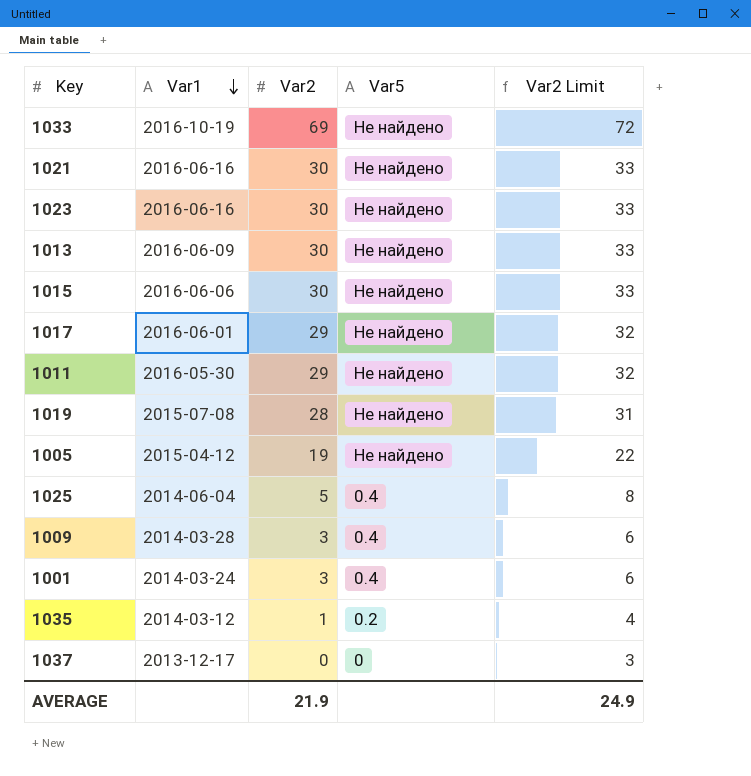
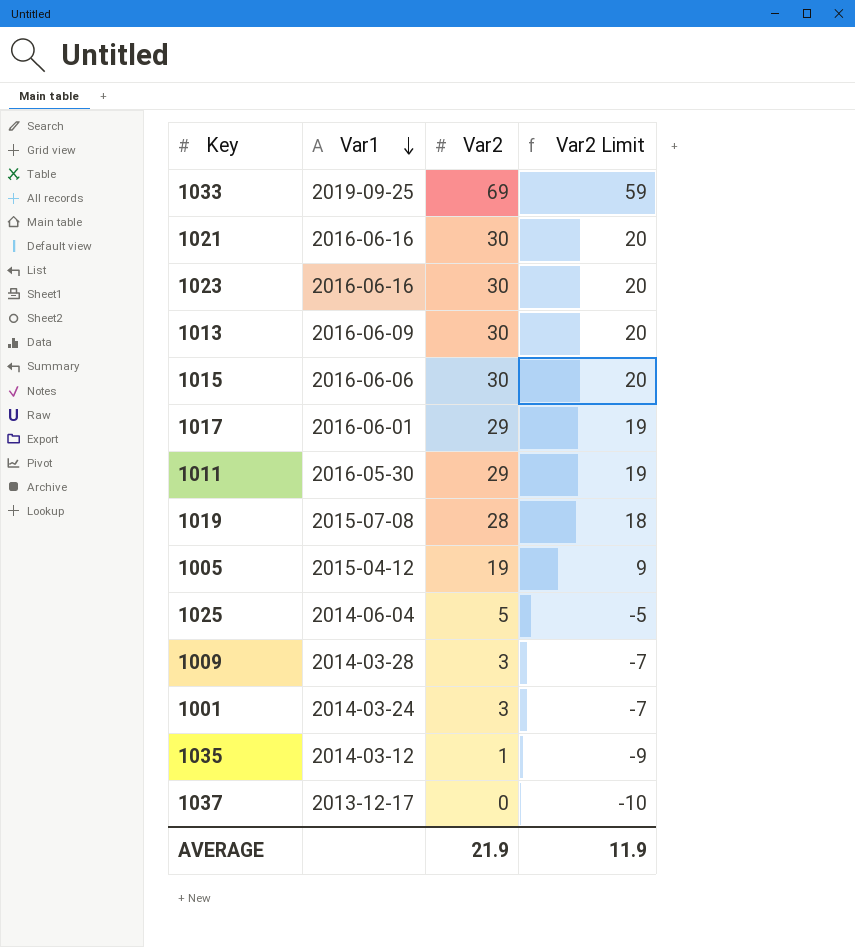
column Var5 | position: 4 -> none
column Var2 Limit | formula: [Var2] + 3 -> [Var2] - 10
1033 | Var1: 2016-10-19 -> 2019-09-25
AVERAGE | Var2 Limit: 24.9 -> 11.9

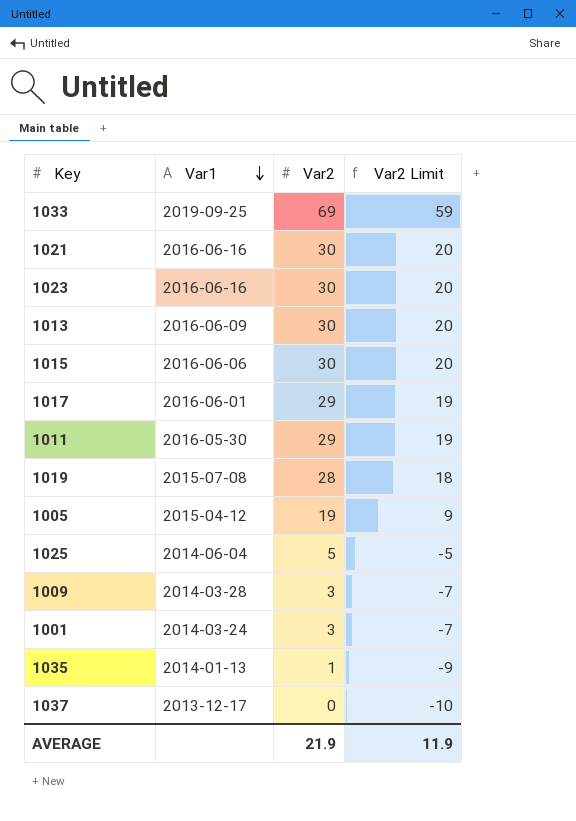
1035 | Var1: 2014-03-12 -> 2014-01-13

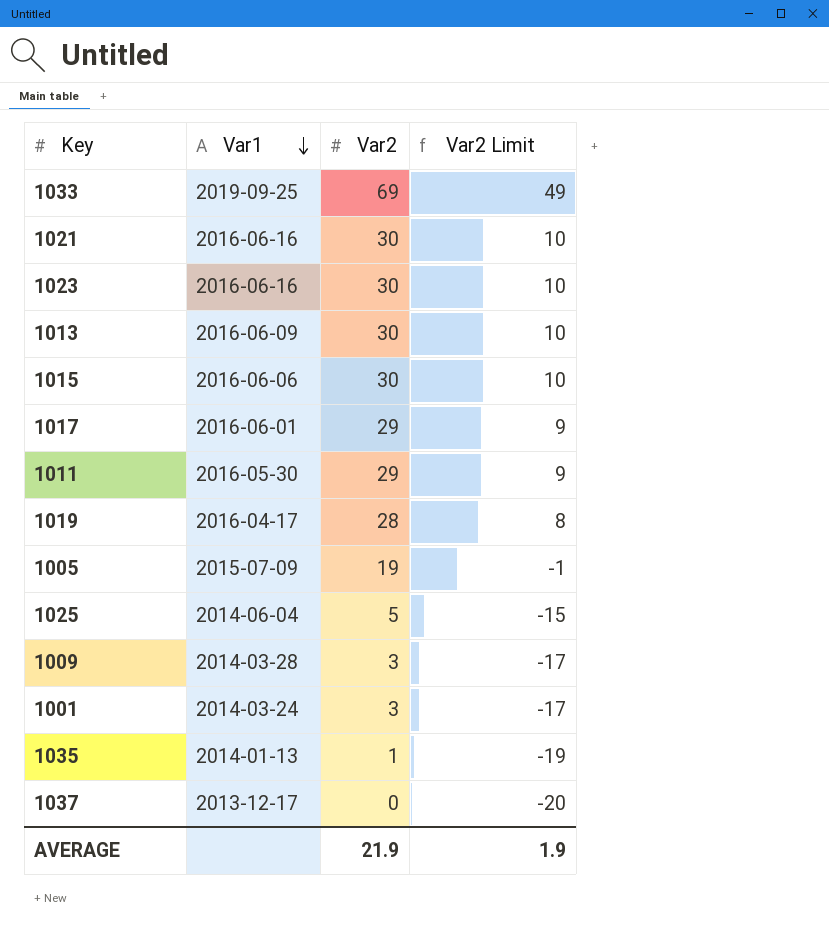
column Var2 Limit | formula: [Var2] - 10 -> [Var2] - 20
1019 | Var1: 2015-07-08 -> 2016-04-17
1005 | Var1: 2015-04-12 -> 2015-07-09
AVERAGE | Var2 Limit: 11.9 -> 1.9

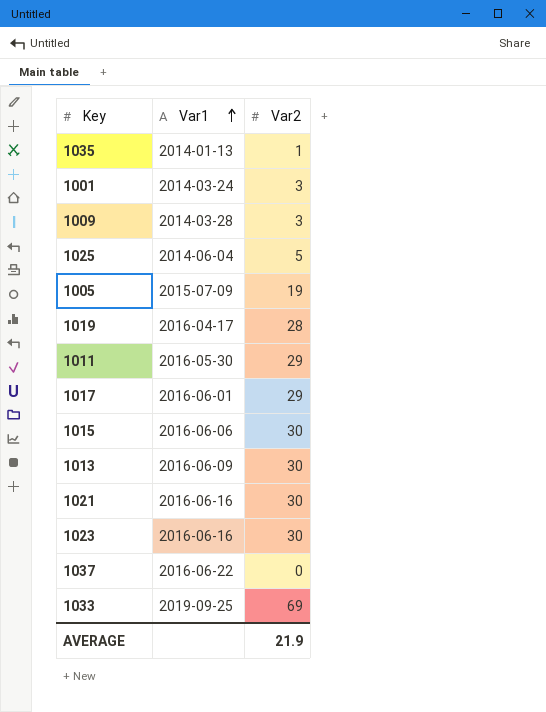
row order: Var1 descending -> Var1 ascending
column Var2 Limit | formula: [Var2] - 20 -> none
1037 | Var1: 2013-12-17 -> 2016-06-22

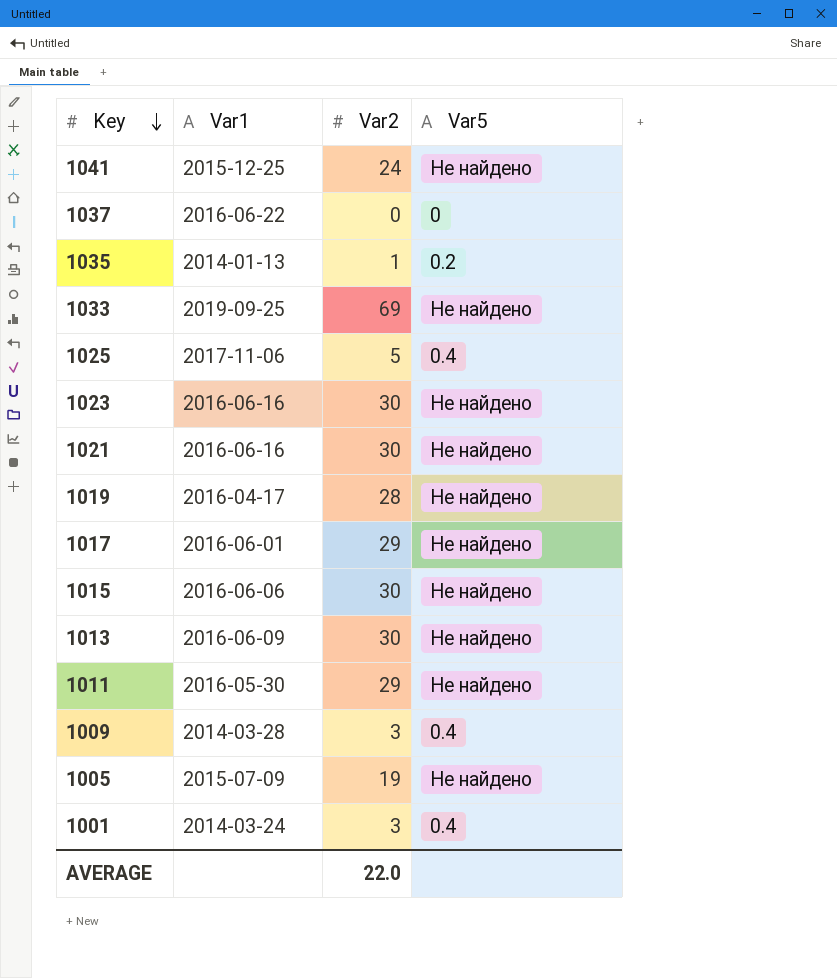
row order: Var1 ascending -> Key descending
column Var5 | position: none -> 4
row 1041: none -> 2015-12-25 | 24 | Не найдено
1025 | Var1: 2014-06-04 -> 2017-11-06
AVERAGE | Var2: 21.9 -> 22.0

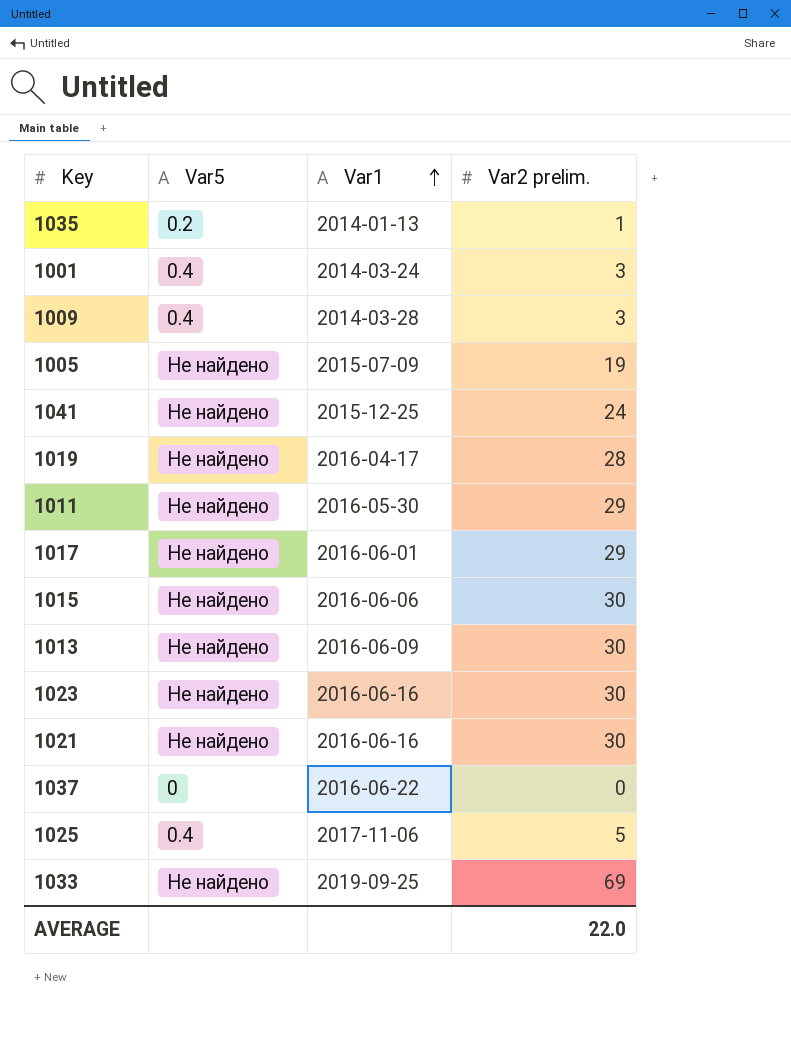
row order: Key descending -> Var1 ascending
column Var5 | position: 4 -> 2
column name: Var2 -> Var2 prelim.

